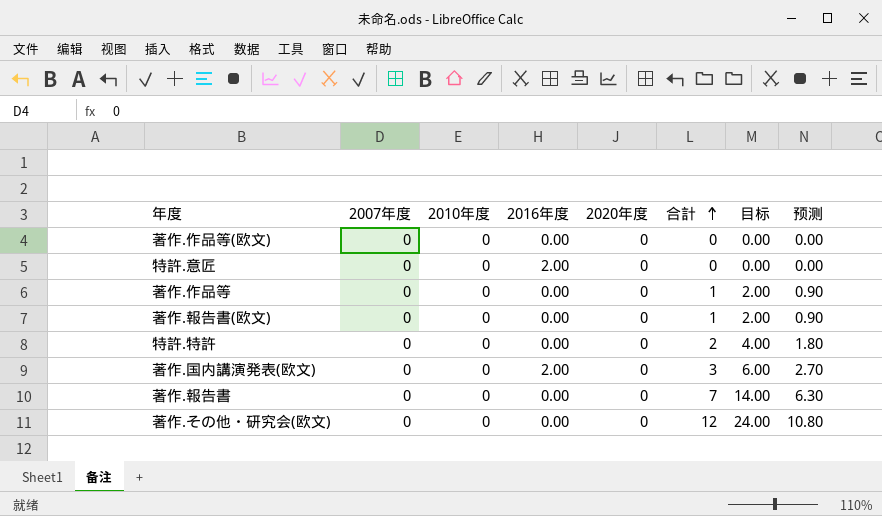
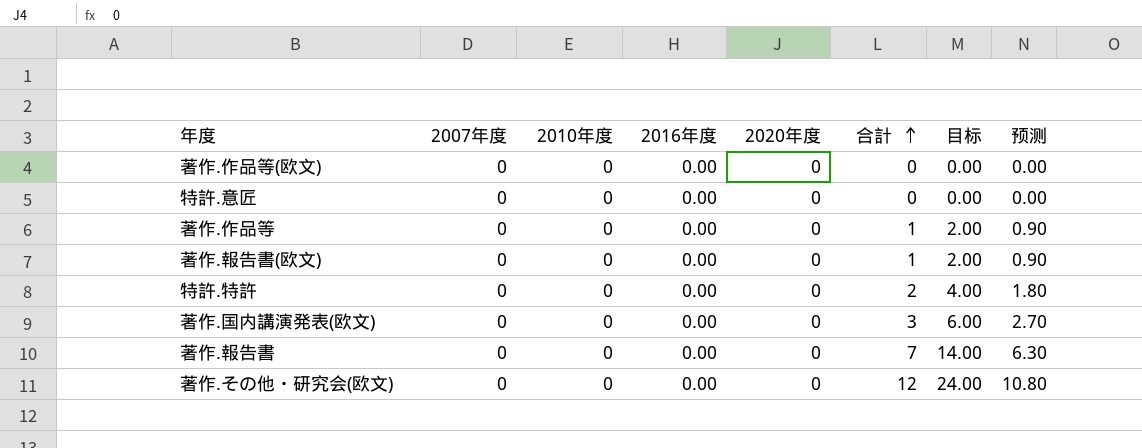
特許.意匠 | 2016年度: 2.00 -> 0.00
著作.国内講演発表(欧文) | 2016年度: 2.00 -> 0.00

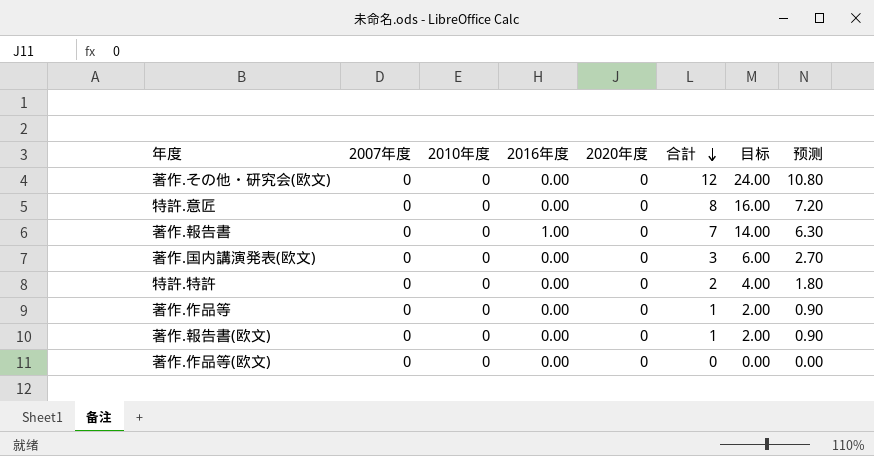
row order: 合計 ascending -> 合計 descending
特許.意匠 | 合計: 0 -> 8
特許.意匠 | 目标: 0.00 -> 16.00
特許.意匠 | 预测: 0.00 -> 7.20
著作.報告書 | 2016年度: 0.00 -> 1.00

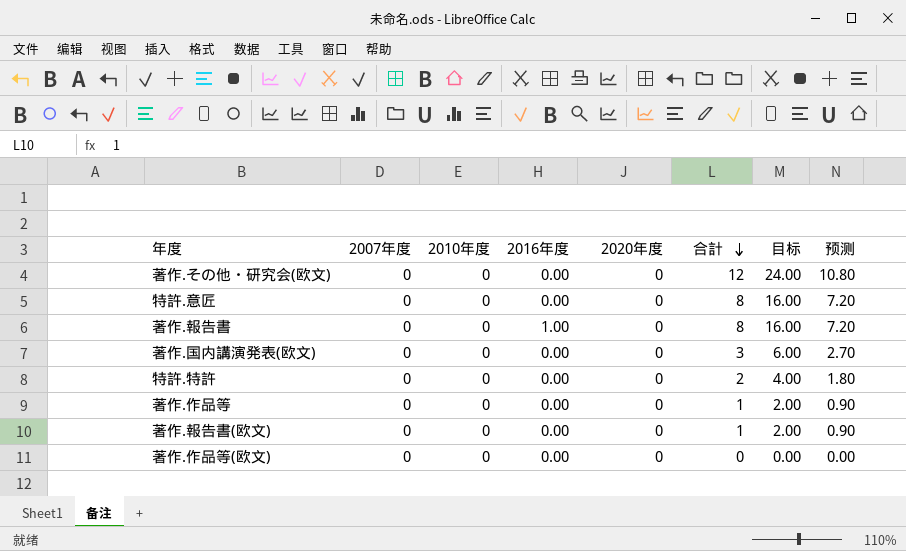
著作.報告書 | 合計: 7 -> 8
著作.報告書 | 目标: 14.00 -> 16.00
著作.報告書 | 预测: 6.30 -> 7.20

